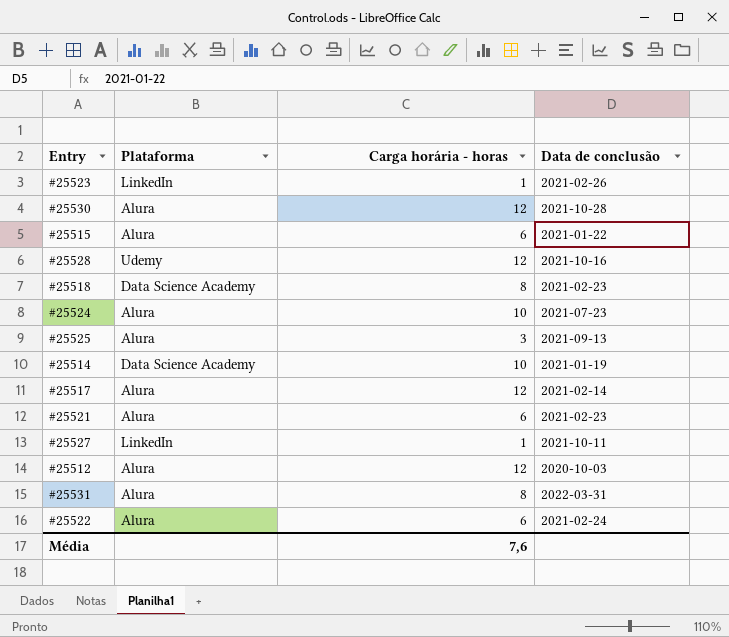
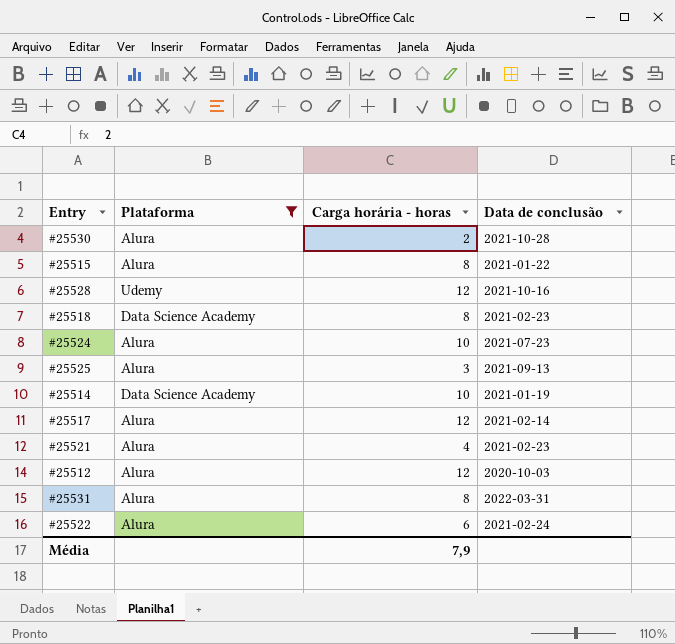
filter: none -> Plataforma != LinkedIn
#25530 | Carga horária - horas: 12 -> 2
#25515 | Carga horária - horas: 6 -> 8
#25521 | Carga horária - horas: 6 -> 4
Média | Carga horária - horas: 7,6 -> 7,9

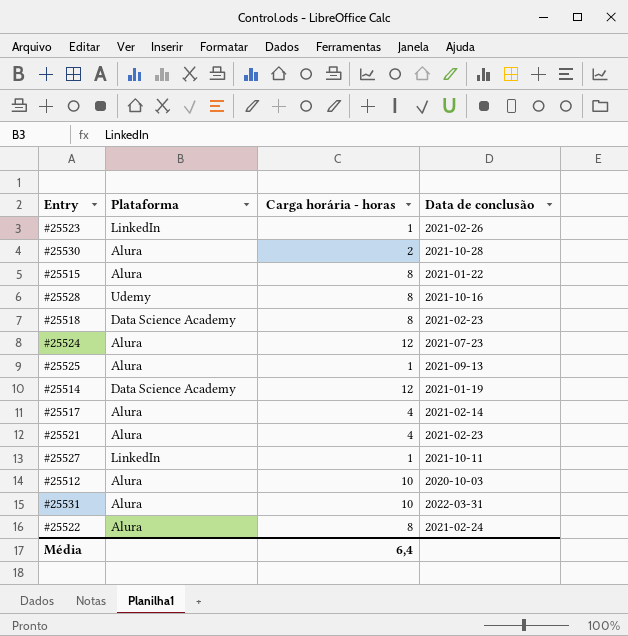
filter: Plataforma != LinkedIn -> none
#25528 | Carga horária - horas: 12 -> 8
#25524 | Carga horária - horas: 10 -> 12
#25525 | Carga horária - horas: 3 -> 1
#25514 | Carga horária - horas: 10 -> 12
#25517 | Carga horária - horas: 12 -> 4
#25512 | Carga horária - horas: 12 -> 10
#25531 | Carga horária - horas: 8 -> 10
#25522 | Carga horária - horas: 6 -> 8
Média | Carga horária - horas: 7,9 -> 6,4

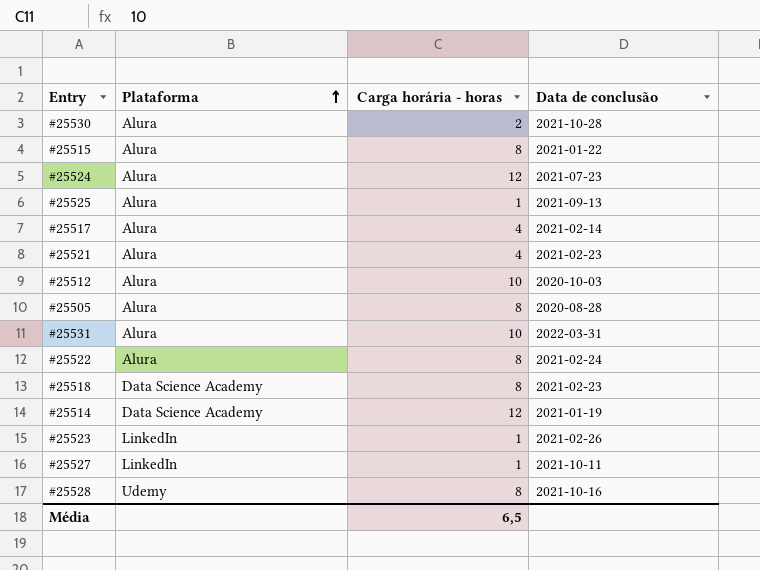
row order: none -> Plataforma ascending
row #25505: none -> Alura | 8 | 2020-08-28
Média | Carga horária - horas: 6,4 -> 6,5

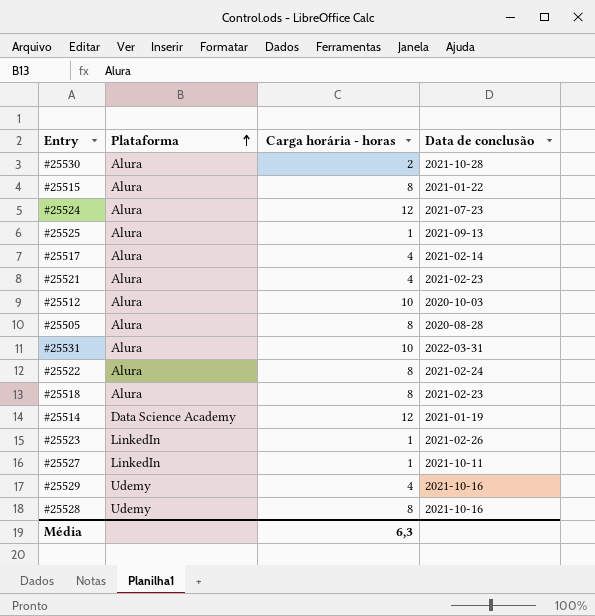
#25518 | Plataforma: Data Science Academy -> Alura
row #25529: none -> Udemy | 4 | 2021-10-16
Média | Carga horária - horas: 6,5 -> 6,3

